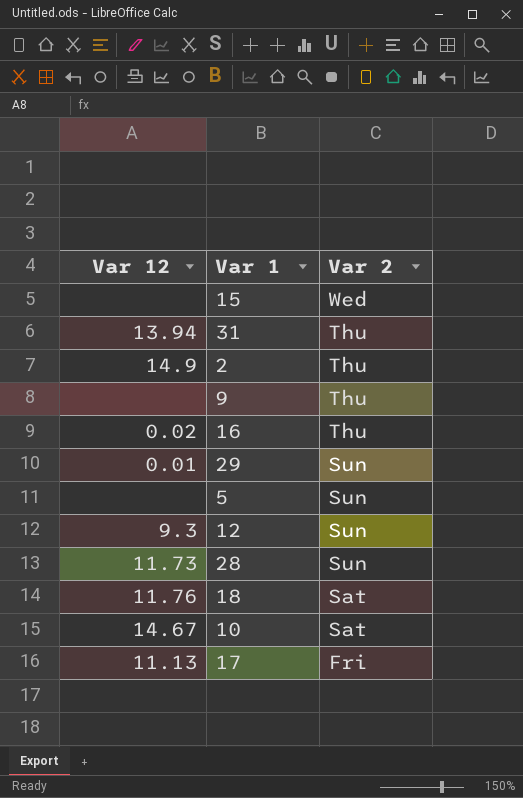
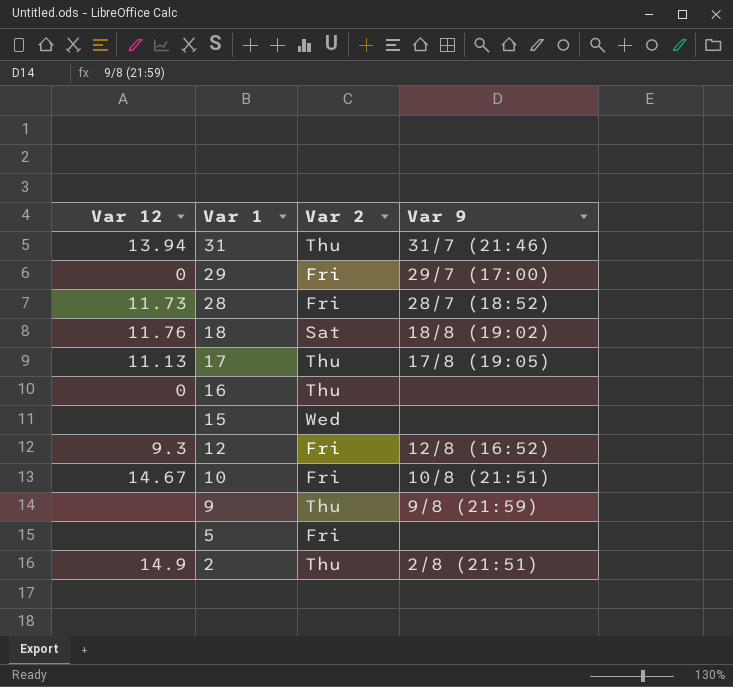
row order: Var 2 descending -> Var 1 descending
column Var 9 | position: none -> 4
29 | Var 12: 0.01 -> 0
29 | Var 2: Sun -> Fri
28 | Var 2: Sun -> Fri
17 | Var 2: Fri -> Thu
16 | Var 12: 0.02 -> 0
12 | Var 2: Sun -> Fri
10 | Var 2: Sat -> Fri
5 | Var 2: Sun -> Fri

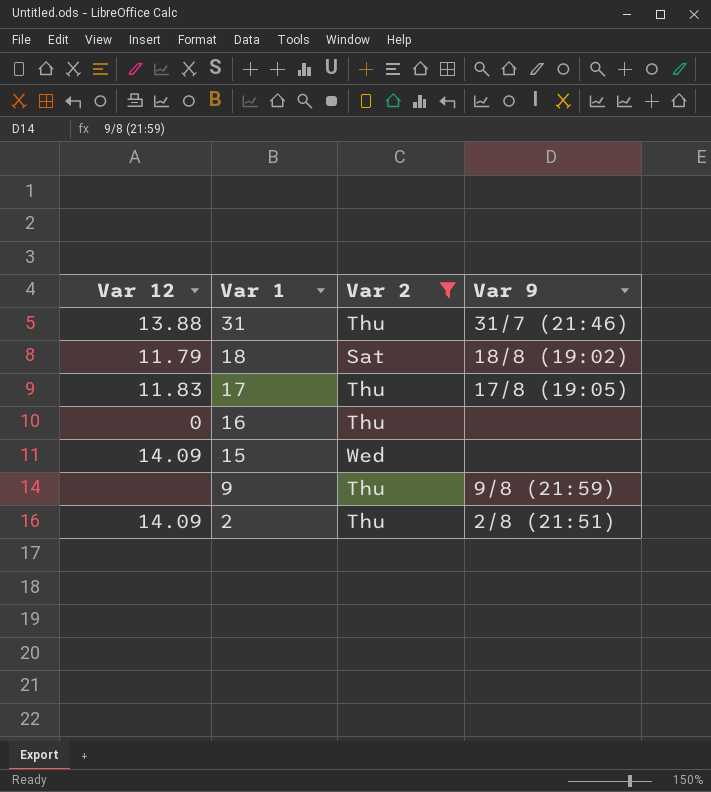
filter: none -> Var 2 != Fri
31 | Var 12: 13.94 -> 13.88
18 | Var 12: 11.76 -> 11.79
17 | Var 12: 11.13 -> 11.83
15 | Var 12: none -> 14.09
2 | Var 12: 14.9 -> 14.09

